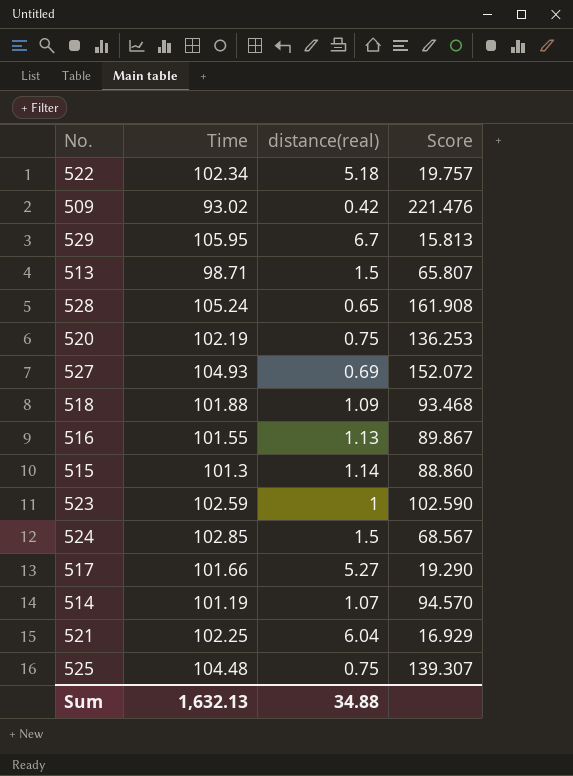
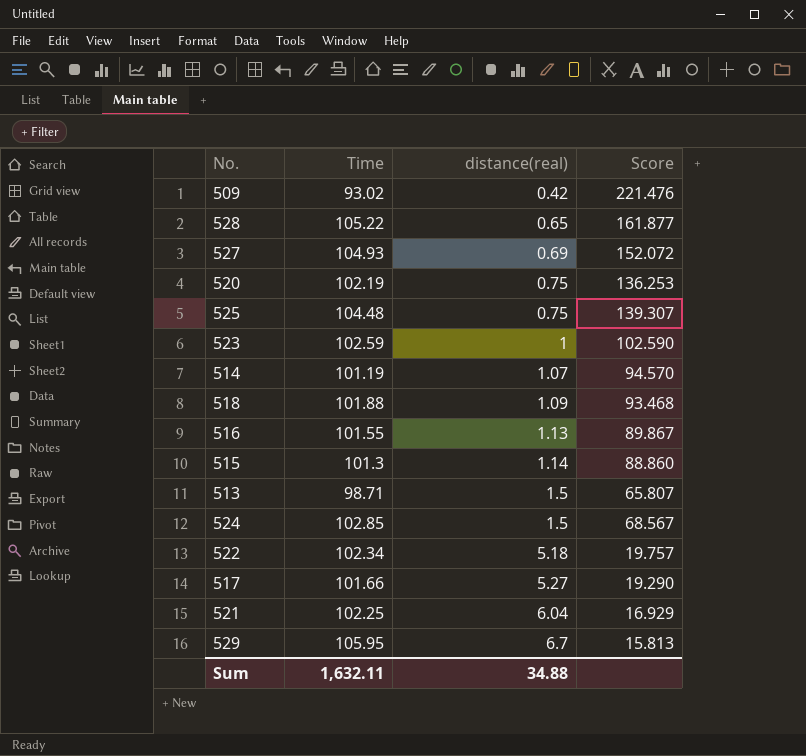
row order: none -> distance(real) ascending
528 | Time: 105.24 -> 105.22
528 | Score: 161.908 -> 161.877
Sum | Time: 1,632.13 -> 1,632.11

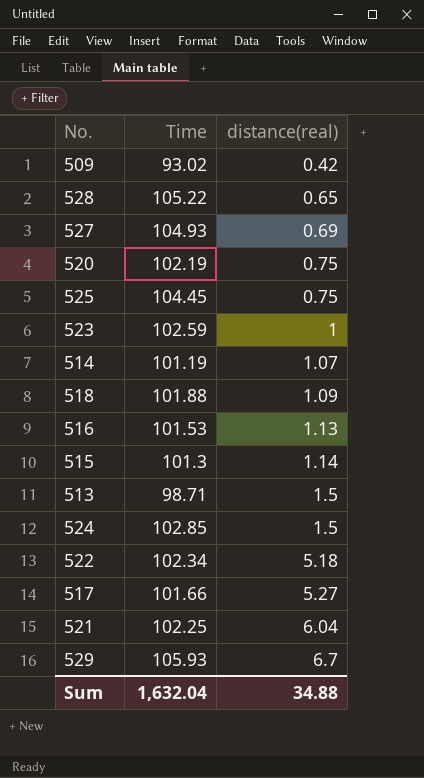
column Score | formula: [Time] / [distance(real)] -> none
525 | Time: 104.48 -> 104.45
516 | Time: 101.55 -> 101.53
529 | Time: 105.95 -> 105.93
Sum | Time: 1,632.11 -> 1,632.04

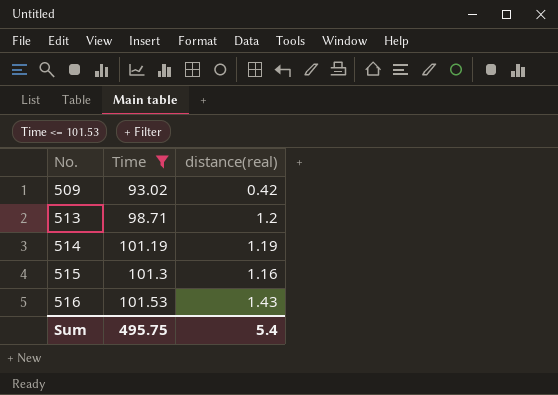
filter: none -> Time <= 101.53
row order: distance(real) ascending -> No. ascending
513 | distance(real): 1.5 -> 1.2
514 | distance(real): 1.07 -> 1.19
515 | distance(real): 1.14 -> 1.16
516 | distance(real): 1.13 -> 1.43
Sum | Time: 1,632.04 -> 495.75
Sum | distance(real): 34.88 -> 5.4

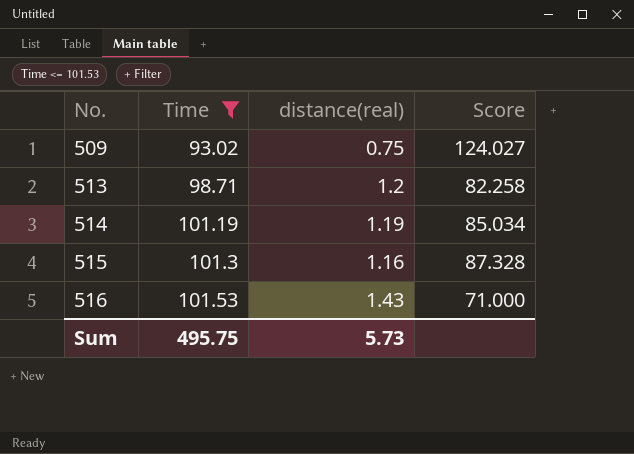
column Score | formula: none -> [Time] / [distance(real)]
509 | distance(real): 0.42 -> 0.75
Sum | distance(real): 5.4 -> 5.73

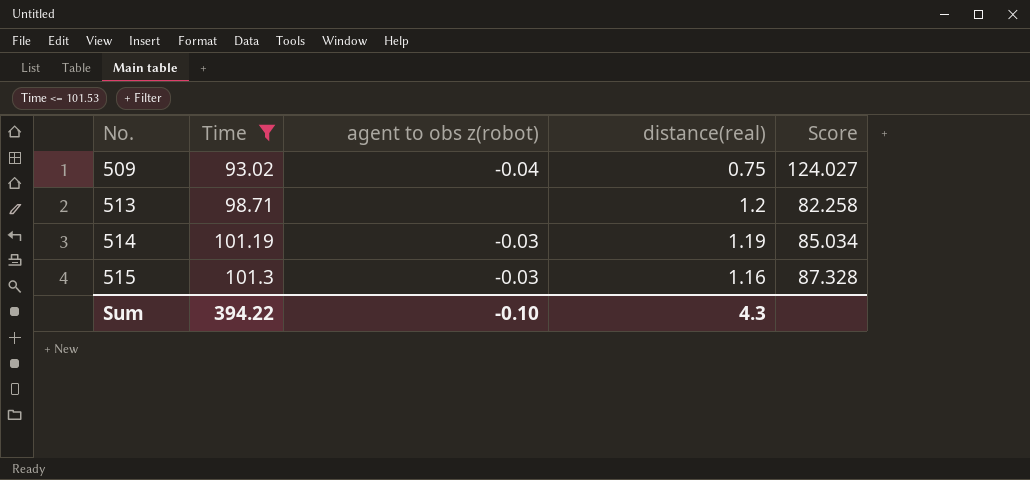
column agent to obs z(robot) | position: none -> 3
row 516: 101.53 | 1.43 | 71.000 -> none
Sum | Time: 495.75 -> 394.22
Sum | distance(real): 5.73 -> 4.3

